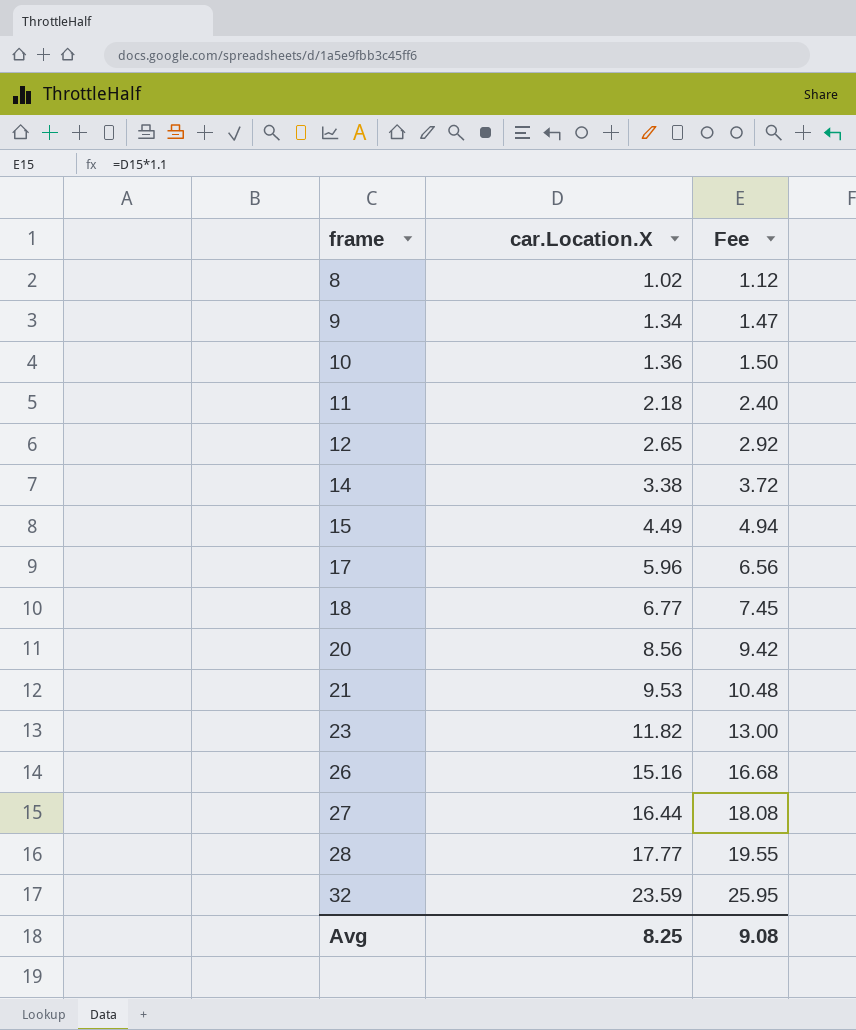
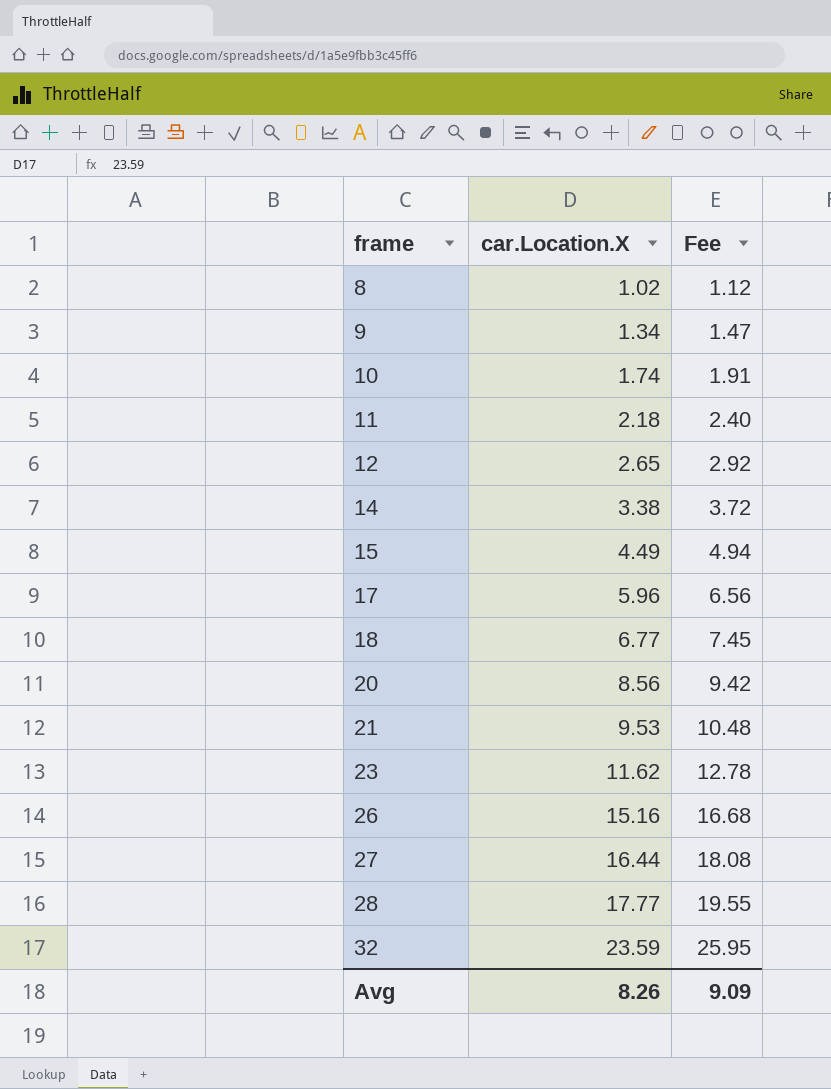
10 | car.Location.X: 1.36 -> 1.74
10 | Fee: 1.50 -> 1.91
23 | car.Location.X: 11.82 -> 11.62
23 | Fee: 13.00 -> 12.78
Avg | car.Location.X: 8.25 -> 8.26
Avg | Fee: 9.08 -> 9.09

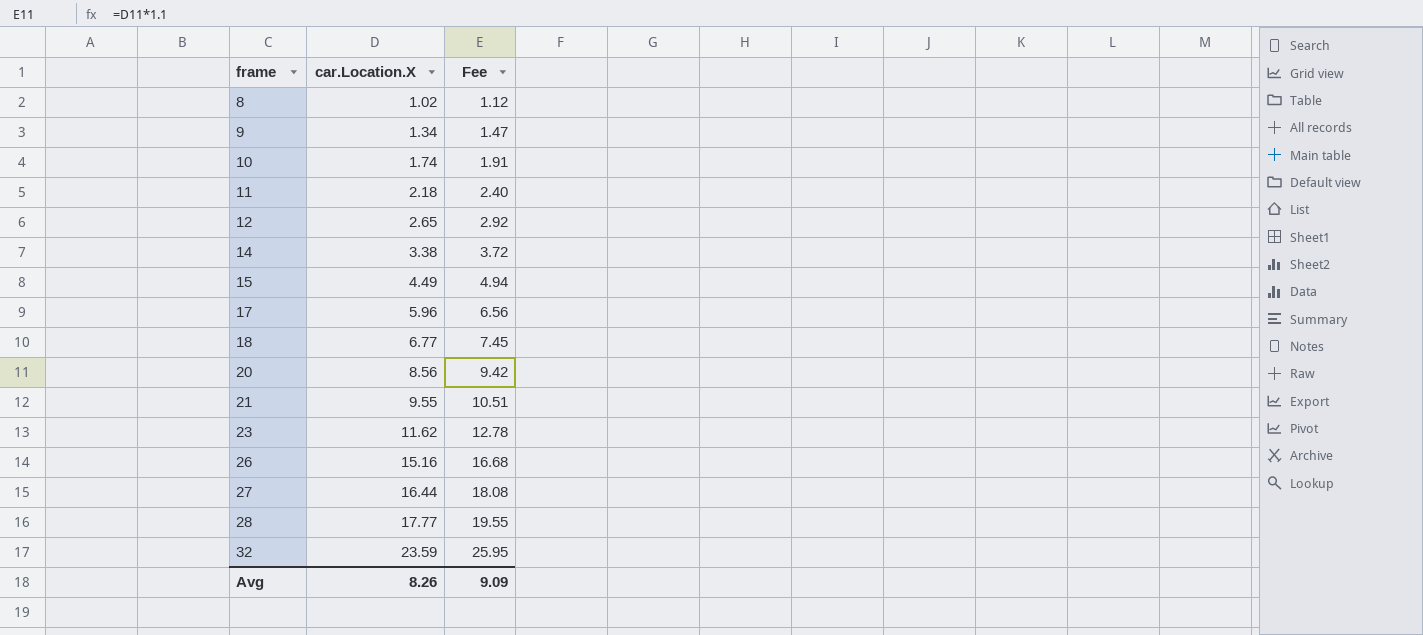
21 | car.Location.X: 9.53 -> 9.55
21 | Fee: 10.48 -> 10.51

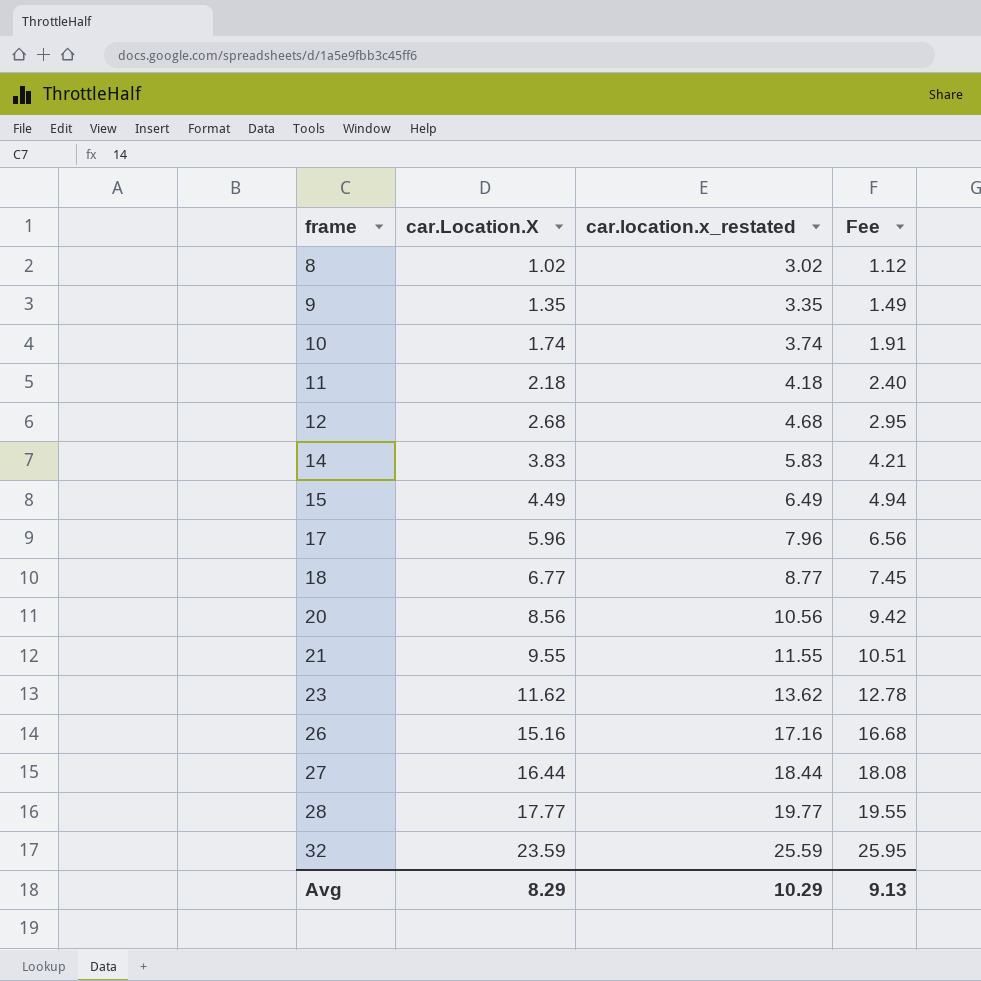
column car.location.x_restated | formula: none -> [car.Location.X] + 2
9 | car.Location.X: 1.34 -> 1.35
9 | Fee: 1.47 -> 1.49
12 | car.Location.X: 2.65 -> 2.68
12 | Fee: 2.92 -> 2.95
14 | car.Location.X: 3.38 -> 3.83
14 | Fee: 3.72 -> 4.21
Avg | car.Location.X: 8.26 -> 8.29
Avg | Fee: 9.09 -> 9.13

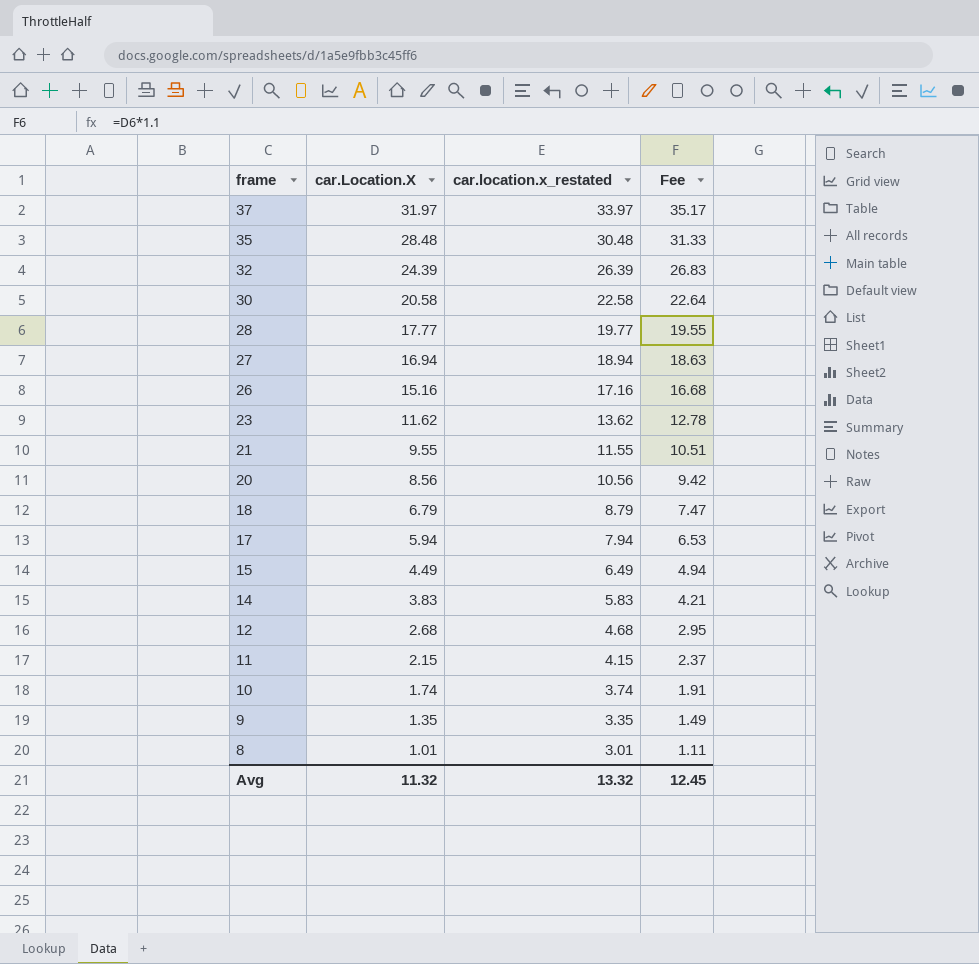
row order: frame ascending -> frame descending
row 37: none -> 31.97 | 33.97 | 35.17
row 35: none -> 28.48 | 30.48 | 31.33
32 | car.Location.X: 23.59 -> 24.39
32 | car.location.x_restated: 25.59 -> 26.39
32 | Fee: 25.95 -> 26.83
row 30: none -> 20.58 | 22.58 | 22.64
27 | car.Location.X: 16.44 -> 16.94
27 | car.location.x_restated: 18.44 -> 18.94
27 | Fee: 18.08 -> 18.63
18 | car.Location.X: 6.77 -> 6.79
18 | car.location.x_restated: 8.77 -> 8.79
18 | Fee: 7.45 -> 7.47
17 | car.Location.X: 5.96 -> 5.94
17 | car.location.x_restated: 7.96 -> 7.94
17 | Fee: 6.56 -> 6.53
11 | car.Location.X: 2.18 -> 2.15
11 | car.location.x_restated: 4.18 -> 4.15
11 | Fee: 2.40 -> 2.37
8 | car.Location.X: 1.02 -> 1.01
8 | car.location.x_restated: 3.02 -> 3.01
8 | Fee: 1.12 -> 1.11
Avg | car.Location.X: 8.29 -> 11.32
Avg | car.location.x_restated: 10.29 -> 13.32
Avg | Fee: 9.13 -> 12.45

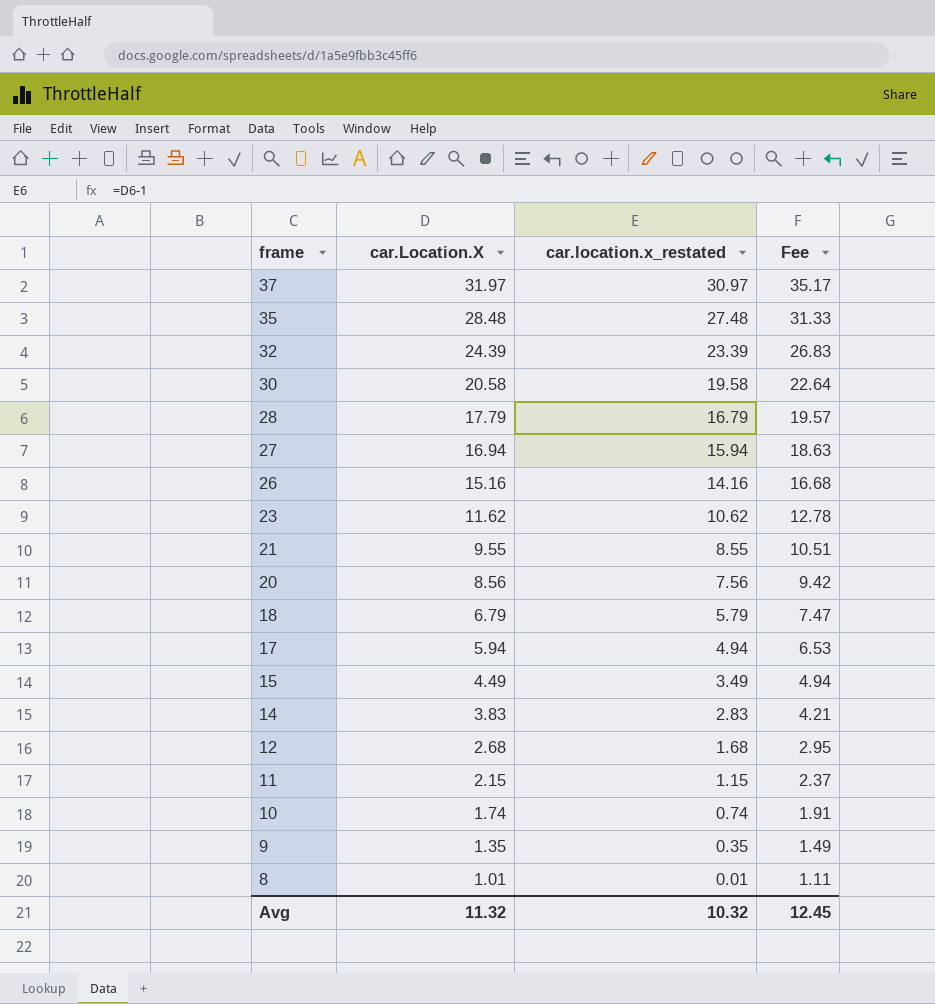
column car.location.x_restated | formula: [car.Location.X] + 2 -> [car.Location.X] - 1
28 | car.Location.X: 17.77 -> 17.79
28 | Fee: 19.55 -> 19.57
Avg | car.location.x_restated: 13.32 -> 10.32

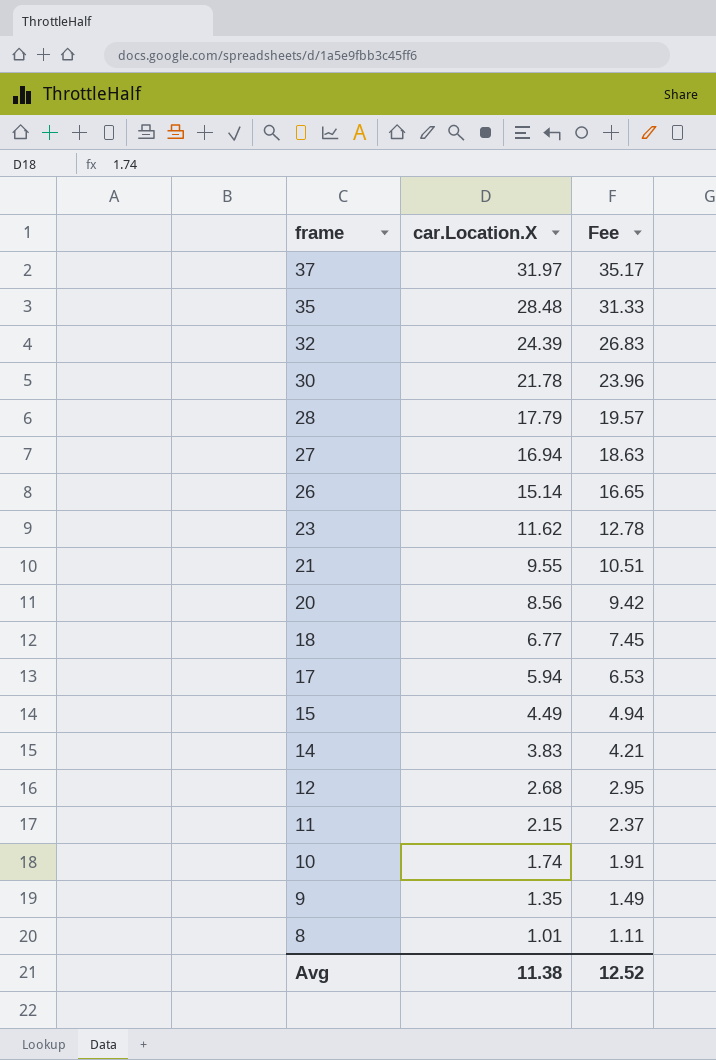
column car.location.x_restated | formula: [car.Location.X] - 1 -> none
30 | car.Location.X: 20.58 -> 21.78
30 | Fee: 22.64 -> 23.96
26 | car.Location.X: 15.16 -> 15.14
26 | Fee: 16.68 -> 16.65
18 | car.Location.X: 6.79 -> 6.77
18 | Fee: 7.47 -> 7.45
Avg | car.Location.X: 11.32 -> 11.38
Avg | Fee: 12.45 -> 12.52

